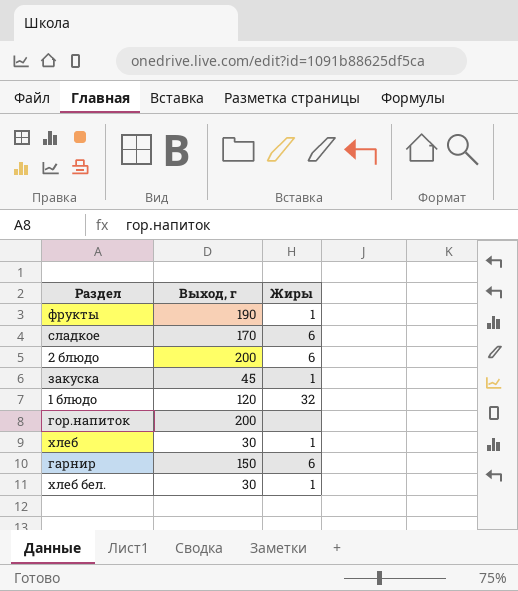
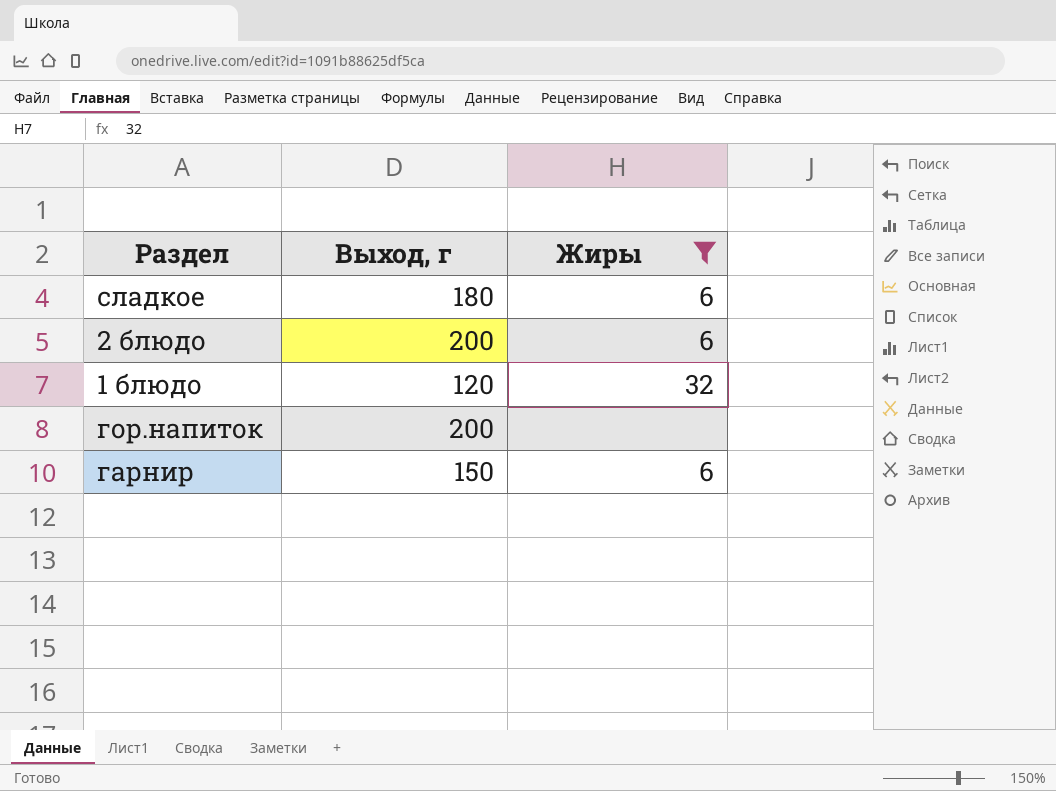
filter: none -> Жиры != 1
сладкое | Выход, г: 170 -> 180

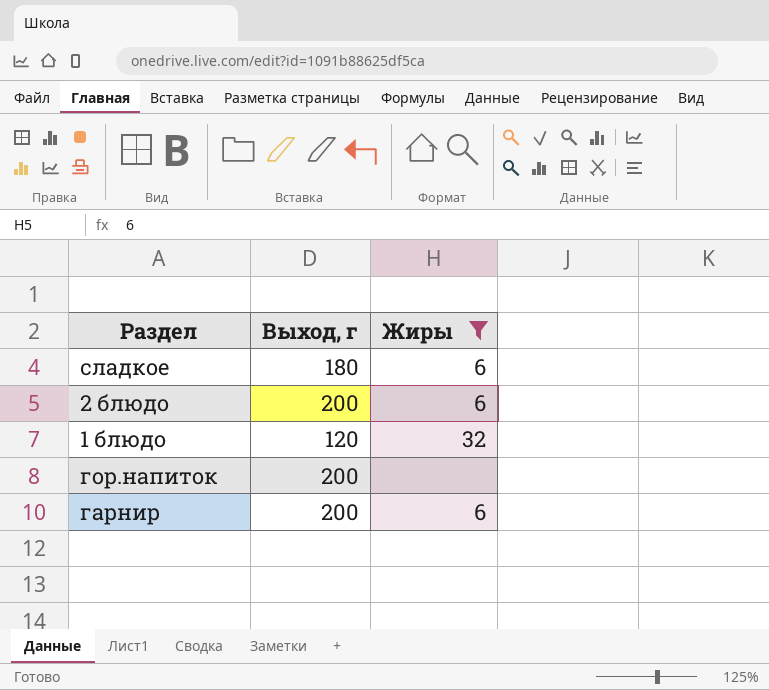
гарнир | Выход, г: 150 -> 200

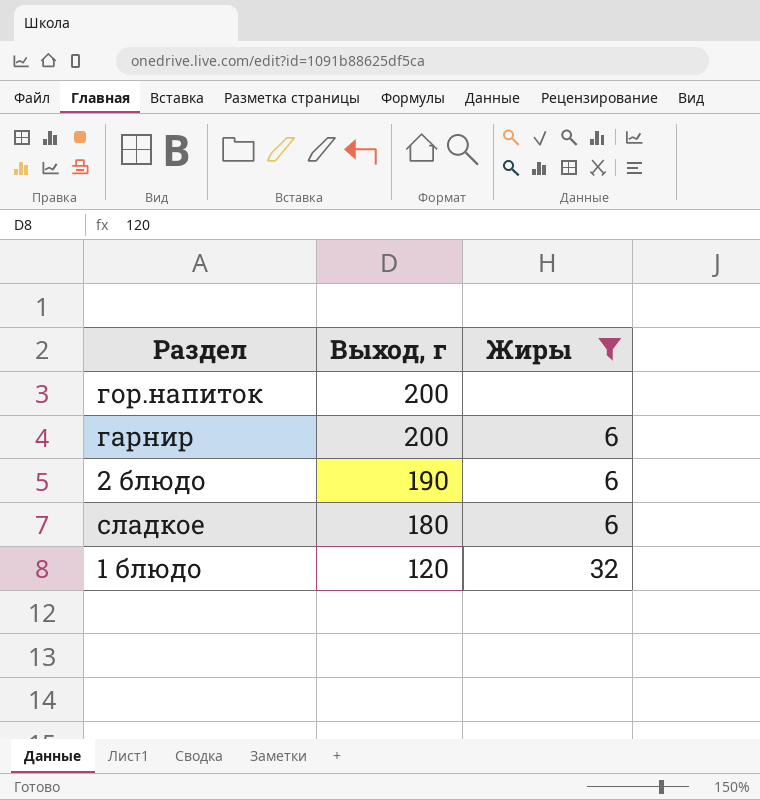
row order: none -> Выход, г descending
2 блюдо | Выход, г: 200 -> 190

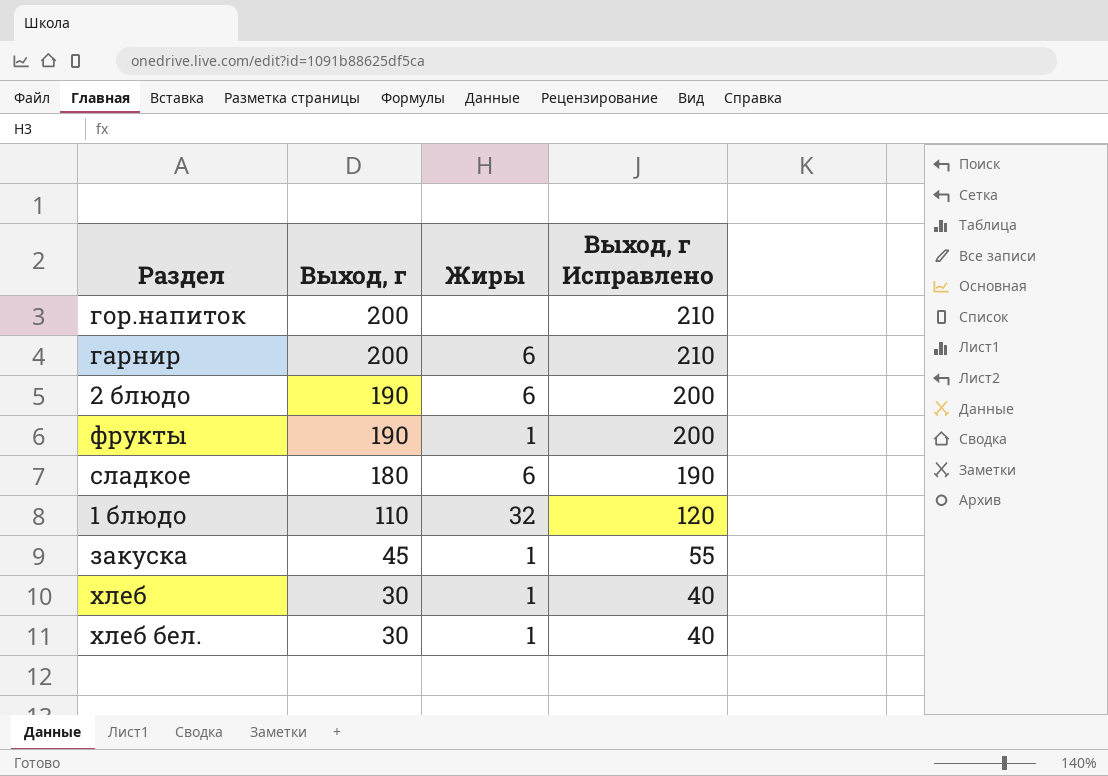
filter: Жиры != 1 -> none
column Выход, г Исправлено | formula: none -> [Выход, г] + 10
1 блюдо | Выход, г: 120 -> 110

